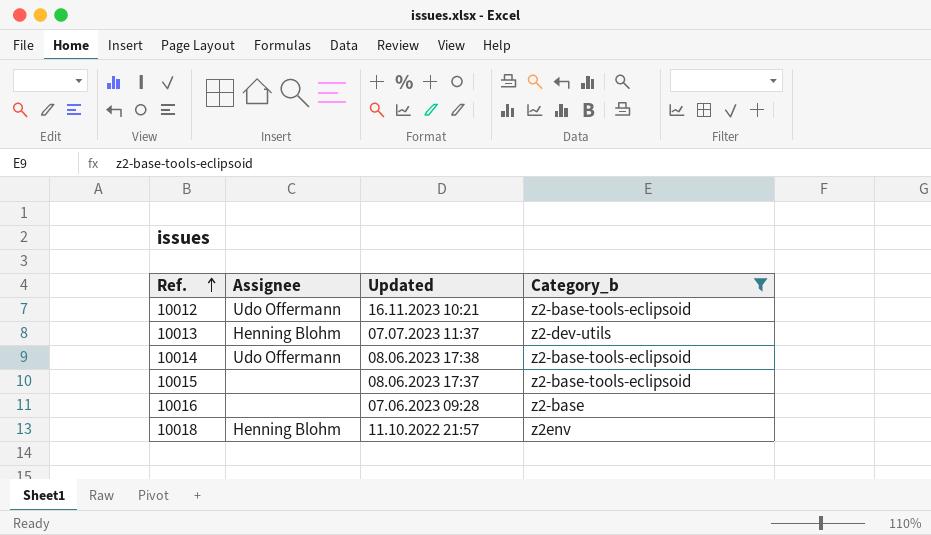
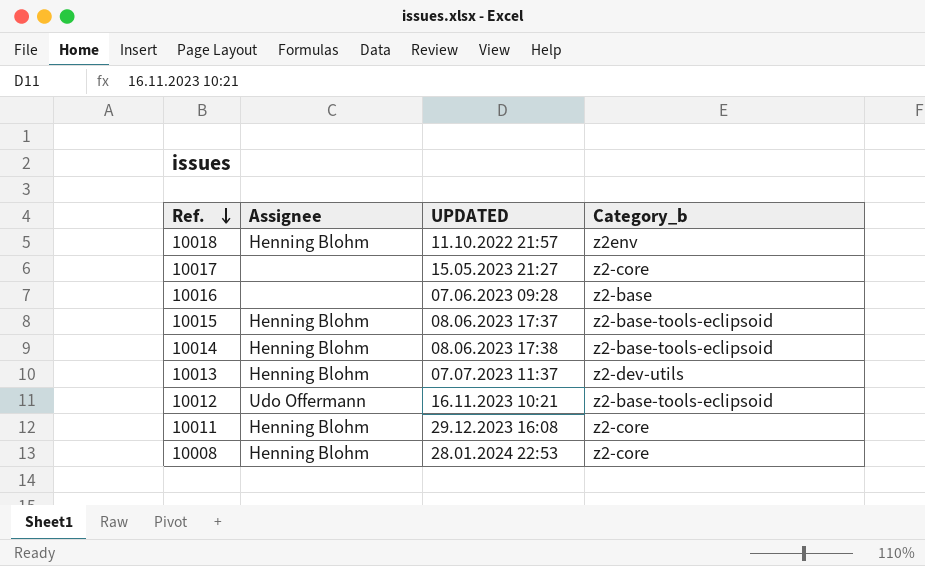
filter: Category_b != z2-core -> none
row order: Ref. ascending -> Ref. descending
column name: Updated -> UPDATED
10015 | Assignee: none -> Henning Blohm
10014 | Assignee: Udo Offermann -> Henning Blohm

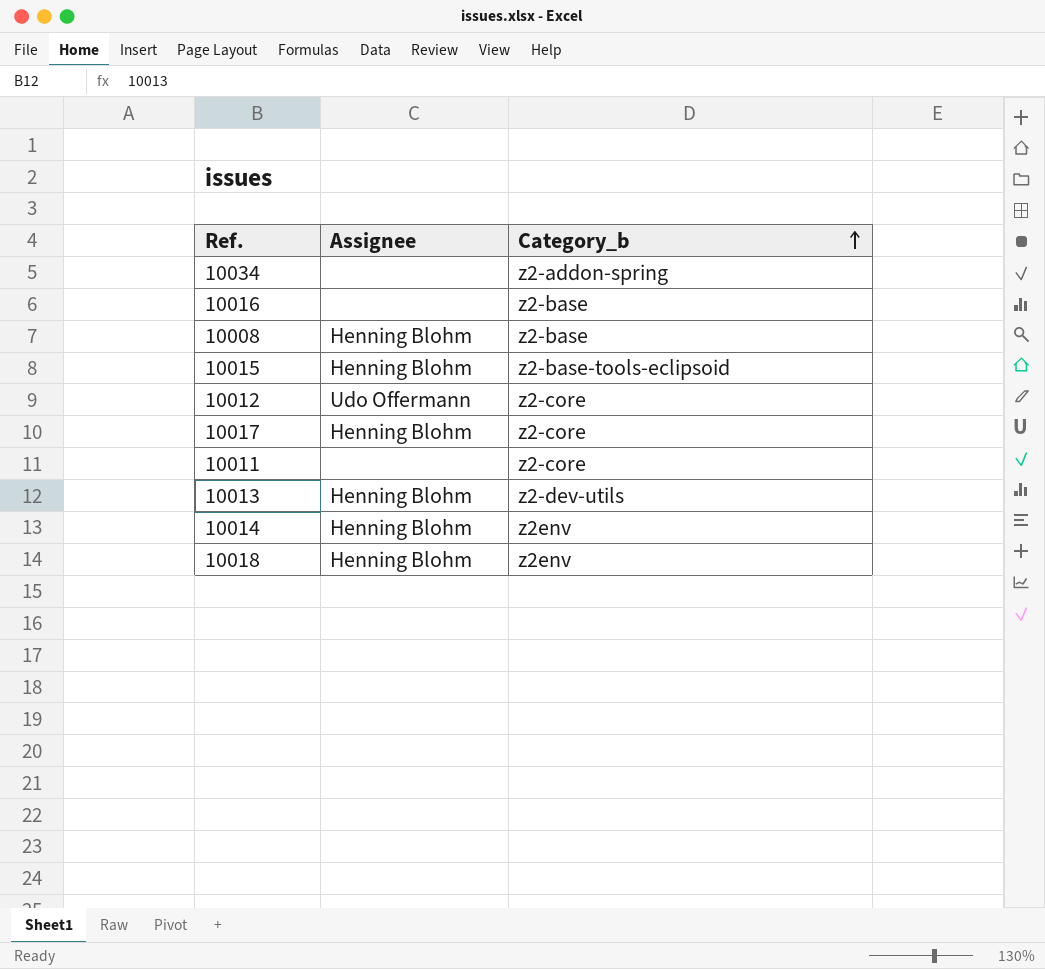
row order: Ref. descending -> Category_b ascending
column UPDATED | position: 3 -> none
row 10034: none -> none | z2-addon-spring
10008 | Category_b: z2-core -> z2-base
10012 | Category_b: z2-base-tools-eclipsoid -> z2-core
10017 | Assignee: none -> Henning Blohm
10011 | Assignee: Henning Blohm -> none
10014 | Category_b: z2-base-tools-eclipsoid -> z2env

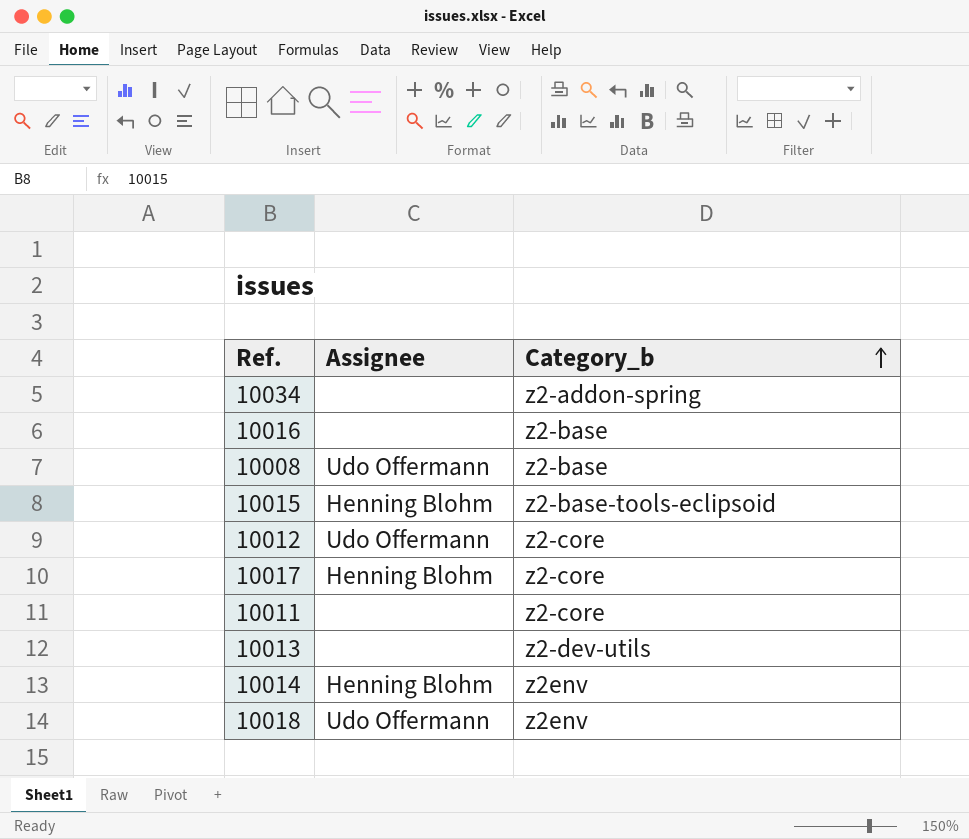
10008 | Assignee: Henning Blohm -> Udo Offermann
10013 | Assignee: Henning Blohm -> none
10018 | Assignee: Henning Blohm -> Udo Offermann

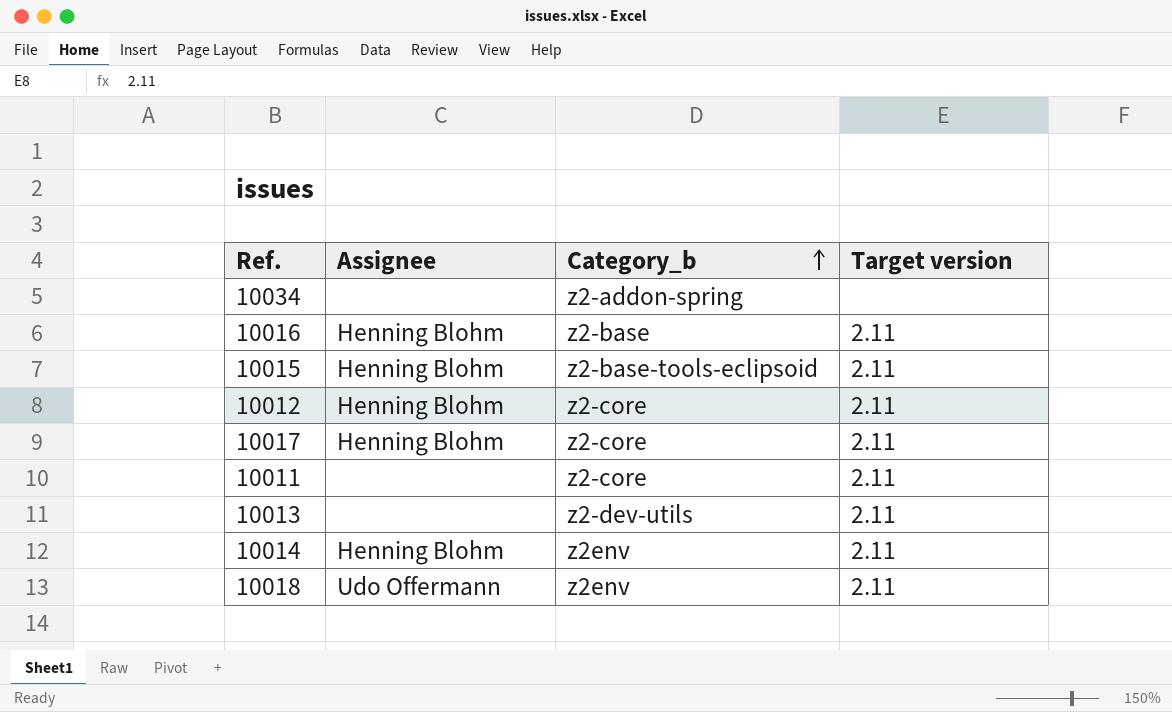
column Target version | position: none -> 4
row 10008: Udo Offermann | z2-base -> none
10016 | Assignee: none -> Henning Blohm
10012 | Assignee: Udo Offermann -> Henning Blohm

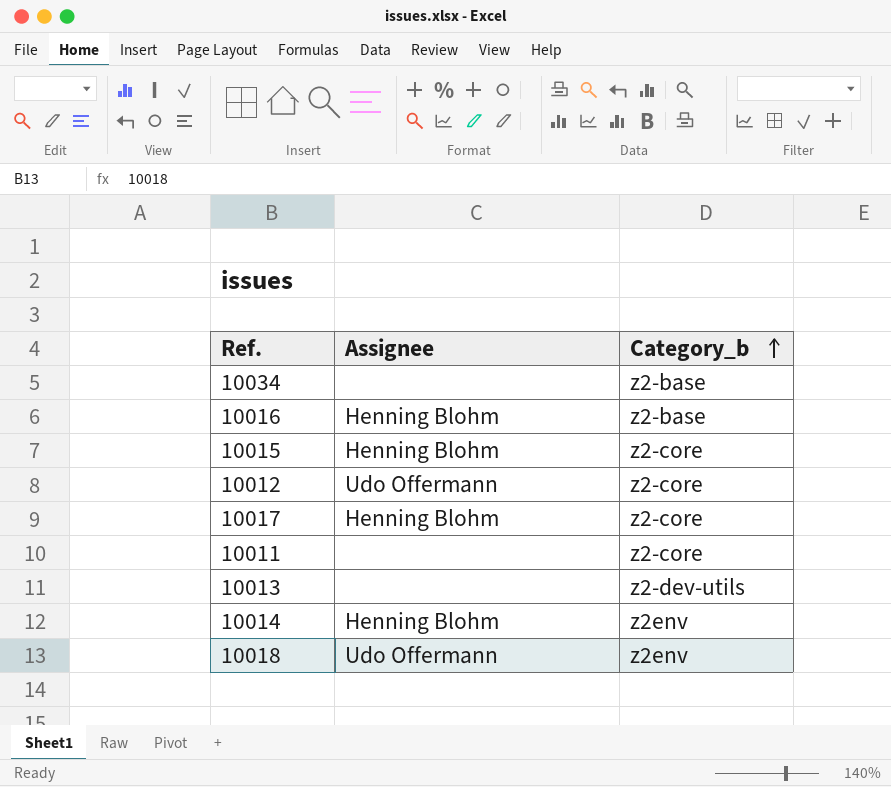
column Target version | position: 4 -> none
10034 | Category_b: z2-addon-spring -> z2-base
10015 | Category_b: z2-base-tools-eclipsoid -> z2-core
10012 | Assignee: Henning Blohm -> Udo Offermann

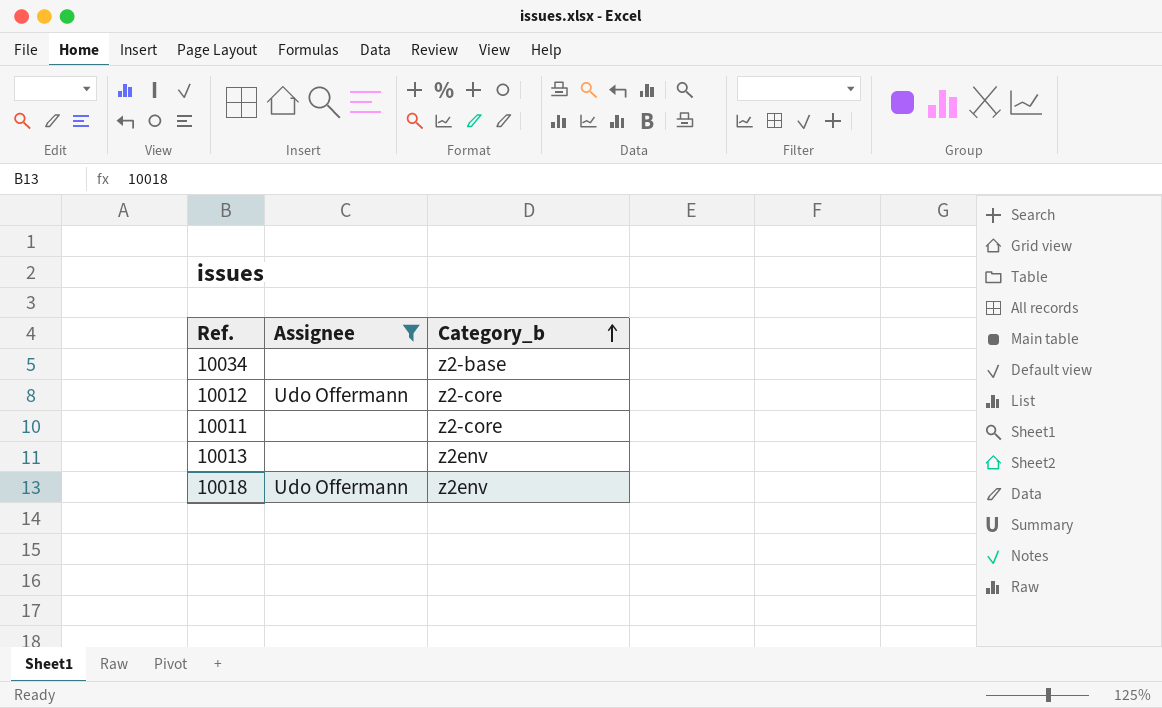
filter: none -> Assignee != Henning Blohm
10013 | Category_b: z2-dev-utils -> z2env

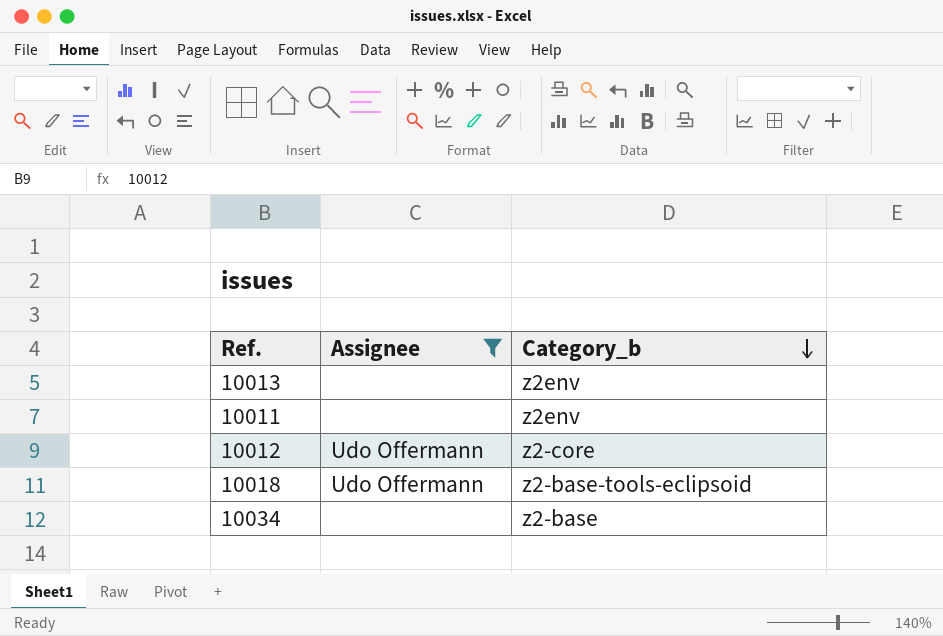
row order: Category_b ascending -> Category_b descending
10011 | Category_b: z2-core -> z2env
10018 | Category_b: z2env -> z2-base-tools-eclipsoid

